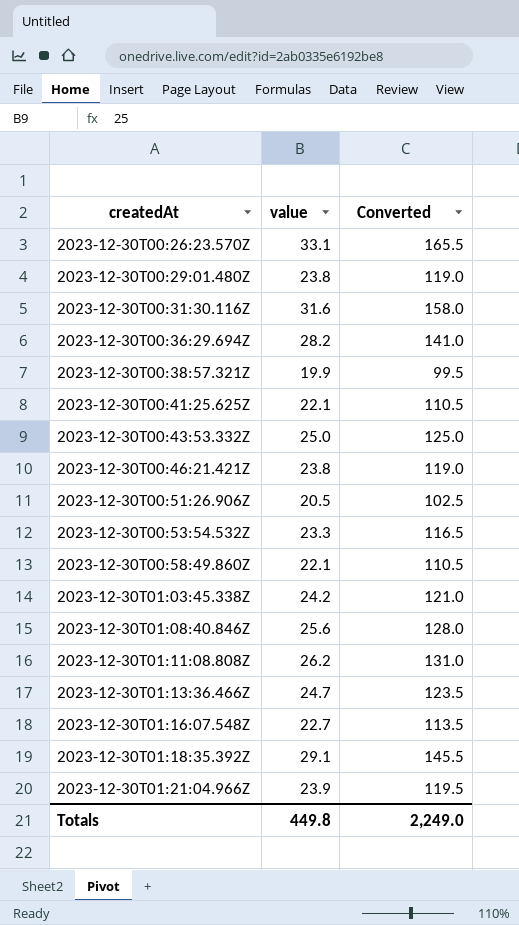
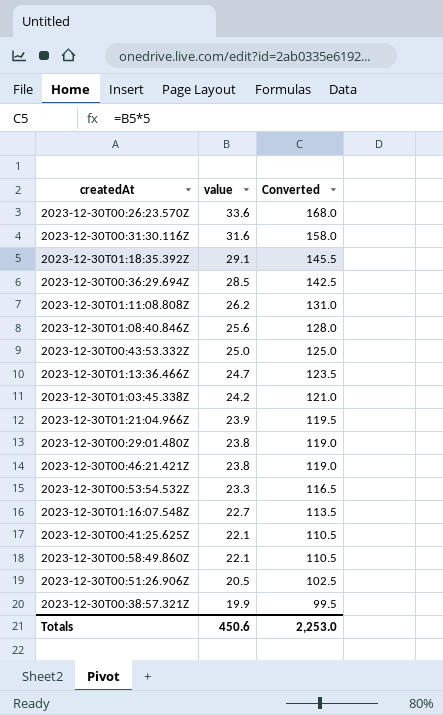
row order: createdAt ascending -> value descending
2023-12-30T00:26:23.570Z | value: 33.1 -> 33.6
2023-12-30T00:26:23.570Z | Converted: 165.5 -> 168.0
2023-12-30T00:36:29.694Z | value: 28.2 -> 28.5
2023-12-30T00:36:29.694Z | Converted: 141.0 -> 142.5
Totals | value: 449.8 -> 450.6
Totals | Converted: 2,249.0 -> 2,253.0

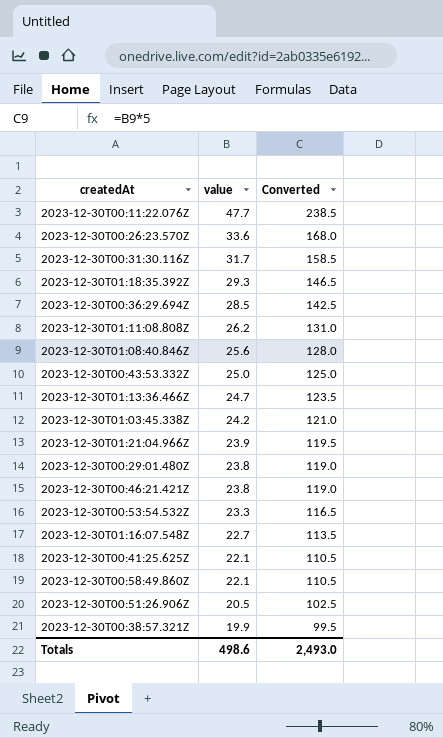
row 2023-12-30T00:11:22.076Z: none -> 47.7 | 238.5
2023-12-30T00:31:30.116Z | value: 31.6 -> 31.7
2023-12-30T00:31:30.116Z | Converted: 158.0 -> 158.5
2023-12-30T01:18:35.392Z | value: 29.1 -> 29.3
2023-12-30T01:18:35.392Z | Converted: 145.5 -> 146.5
Totals | value: 450.6 -> 498.6
Totals | Converted: 2,253.0 -> 2,493.0

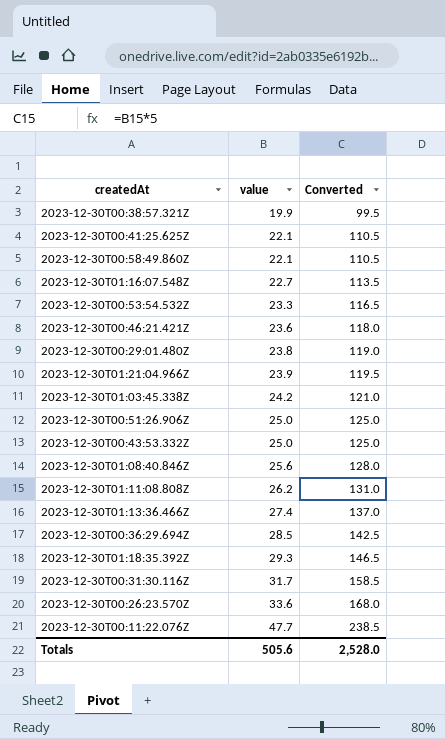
row order: value descending -> value ascending
2023-12-30T00:46:21.421Z | value: 23.8 -> 23.6
2023-12-30T00:46:21.421Z | Converted: 119.0 -> 118.0
2023-12-30T00:51:26.906Z | value: 20.5 -> 25.0
2023-12-30T00:51:26.906Z | Converted: 102.5 -> 125.0
2023-12-30T01:13:36.466Z | value: 24.7 -> 27.4
2023-12-30T01:13:36.466Z | Converted: 123.5 -> 137.0
Totals | value: 498.6 -> 505.6
Totals | Converted: 2,493.0 -> 2,528.0

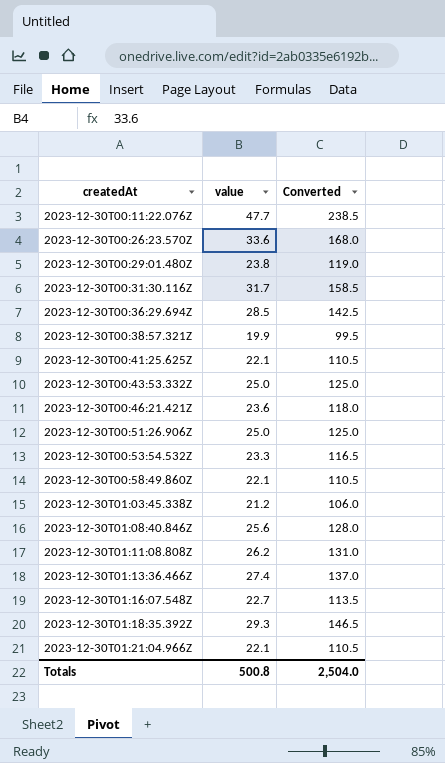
row order: value ascending -> createdAt ascending
2023-12-30T01:03:45.338Z | value: 24.2 -> 21.2
2023-12-30T01:03:45.338Z | Converted: 121.0 -> 106.0
2023-12-30T01:21:04.966Z | value: 23.9 -> 22.1
2023-12-30T01:21:04.966Z | Converted: 119.5 -> 110.5
Totals | value: 505.6 -> 500.8
Totals | Converted: 2,528.0 -> 2,504.0

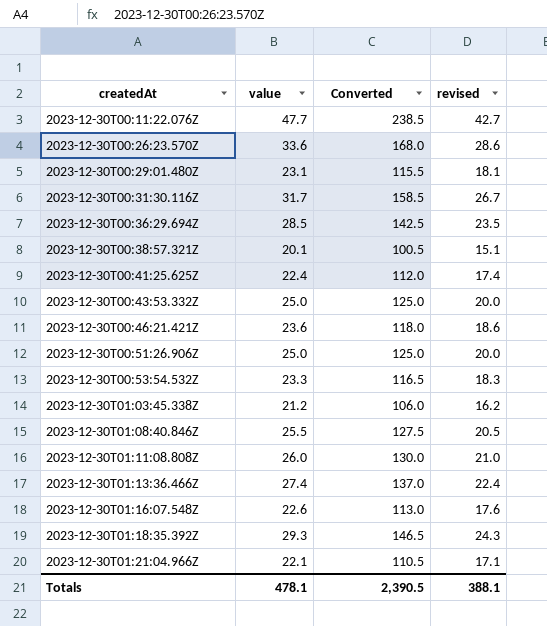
column revised | formula: none -> [value] - 5
row 2023-12-30T00:58:49.860Z: 22.1 | 110.5 -> none
2023-12-30T00:29:01.480Z | value: 23.8 -> 23.1
2023-12-30T00:29:01.480Z | Converted: 119.0 -> 115.5
2023-12-30T00:38:57.321Z | value: 19.9 -> 20.1
2023-12-30T00:38:57.321Z | Converted: 99.5 -> 100.5
2023-12-30T00:41:25.625Z | value: 22.1 -> 22.4
2023-12-30T00:41:25.625Z | Converted: 110.5 -> 112.0
2023-12-30T01:08:40.846Z | value: 25.6 -> 25.5
2023-12-30T01:08:40.846Z | Converted: 128.0 -> 127.5
2023-12-30T01:11:08.808Z | value: 26.2 -> 26.0
2023-12-30T01:11:08.808Z | Converted: 131.0 -> 130.0
2023-12-30T01:16:07.548Z | value: 22.7 -> 22.6
2023-12-30T01:16:07.548Z | Converted: 113.5 -> 113.0
Totals | value: 500.8 -> 478.1
Totals | Converted: 2,504.0 -> 2,390.5

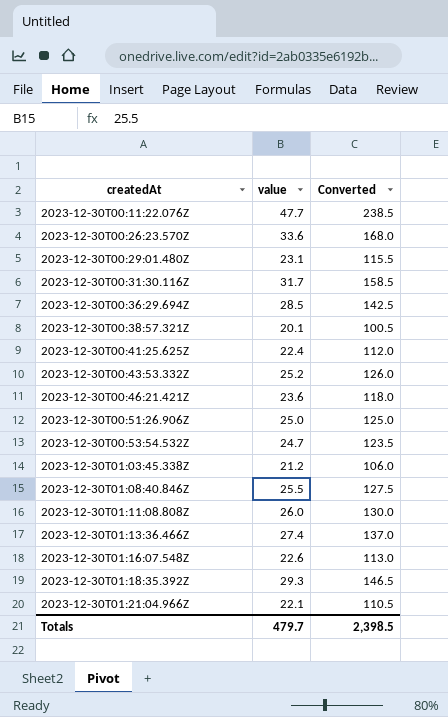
column revised | formula: [value] - 5 -> none
2023-12-30T00:43:53.332Z | value: 25.0 -> 25.2
2023-12-30T00:43:53.332Z | Converted: 125.0 -> 126.0
2023-12-30T00:53:54.532Z | value: 23.3 -> 24.7
2023-12-30T00:53:54.532Z | Converted: 116.5 -> 123.5
Totals | value: 478.1 -> 479.7
Totals | Converted: 2,390.5 -> 2,398.5

